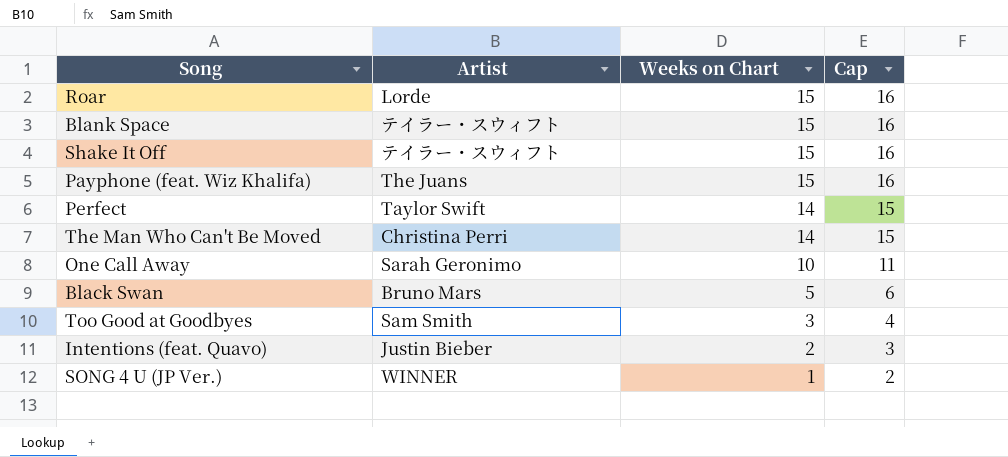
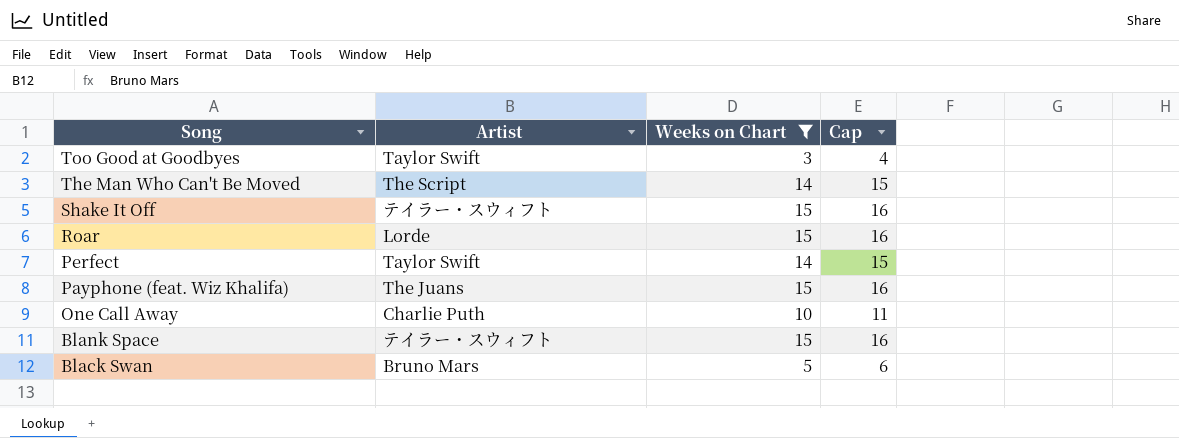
filter: none -> Weeks on Chart >= 3
row order: Weeks on Chart descending -> Song descending
Too Good at Goodbyes | Artist: Sam Smith -> Taylor Swift
The Man Who Can't Be Moved | Artist: Christina Perri -> The Script
One Call Away | Artist: Sarah Geronimo -> Charlie Puth

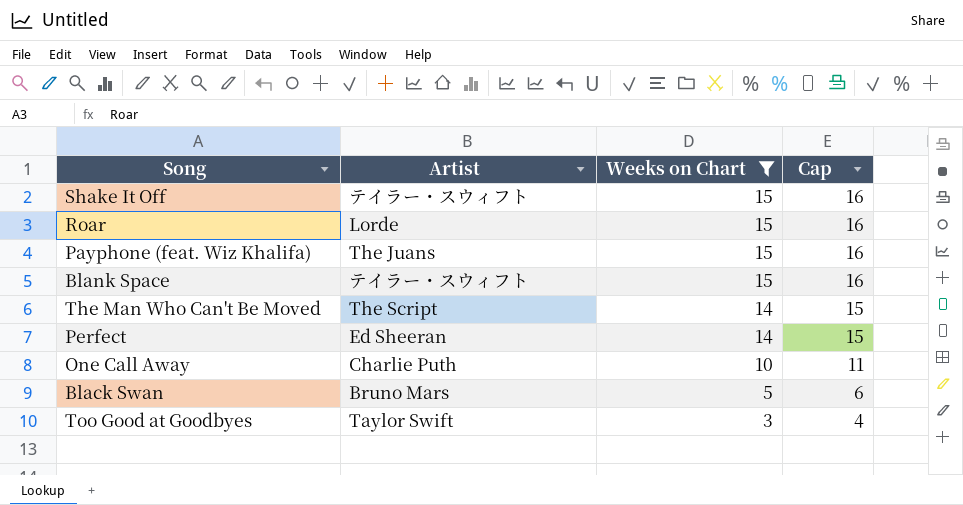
row order: Song descending -> Weeks on Chart descending
Perfect | Artist: Taylor Swift -> Ed Sheeran

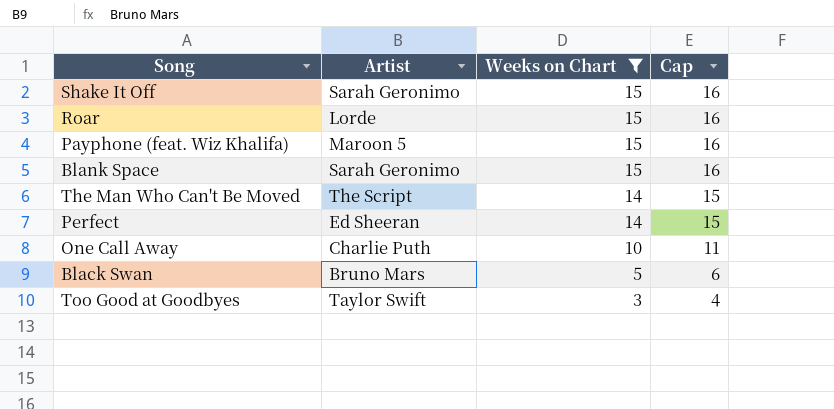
Shake It Off | Artist: テイラー・スウィフト -> Sarah Geronimo
Payphone (feat. Wiz Khalifa) | Artist: The Juans -> Maroon 5
Blank Space | Artist: テイラー・スウィフト -> Sarah Geronimo

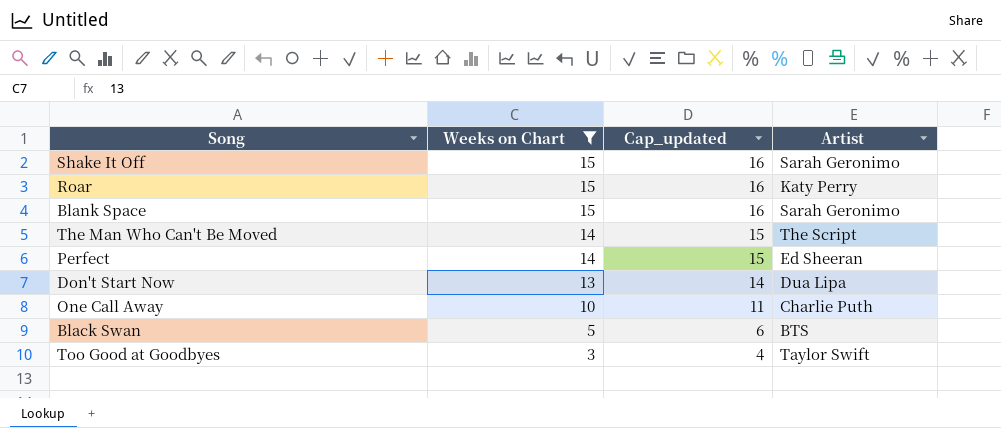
column name: Cap -> Cap_updated
column Artist | position: 2 -> 4
row Payphone (feat. Wiz Khalifa): Maroon 5 | 15 | 16 -> none
Roar | Artist: Lorde -> Katy Perry
row Don't Start Now: none -> 13 | 14 | Dua Lipa
Black Swan | Artist: Bruno Mars -> BTS

